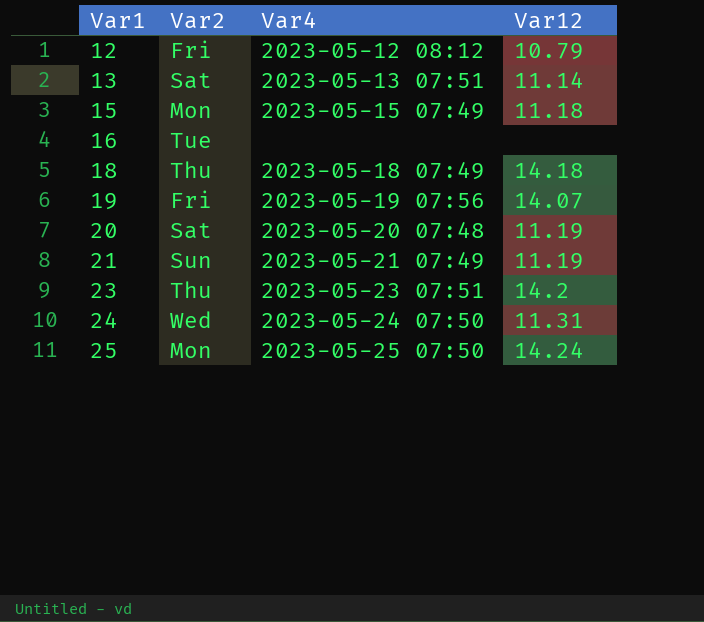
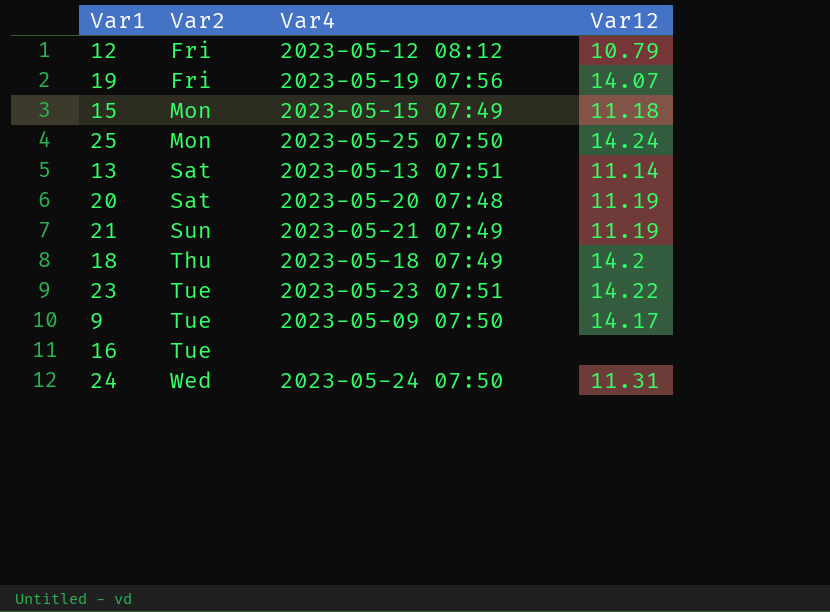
row order: Var1 ascending -> Var2 ascending
18 | Var12: 14.18 -> 14.2
23 | Var2: Thu -> Tue
23 | Var12: 14.2 -> 14.22
row 9: none -> Tue | 2023-05-09 07:50 | 14.17

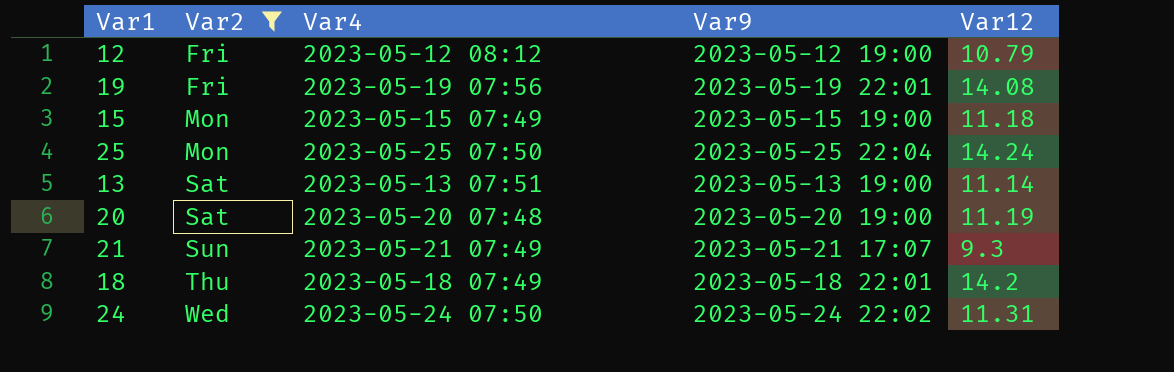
filter: none -> Var2 != Tue
column Var9 | position: none -> 4
19 | Var12: 14.07 -> 14.08
21 | Var12: 11.19 -> 9.3

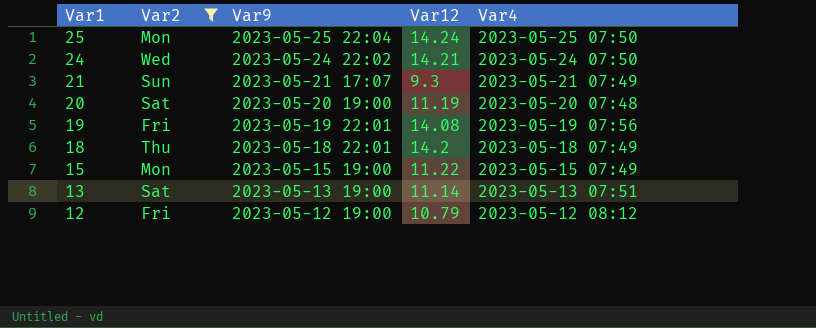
row order: Var2 ascending -> Var1 descending
column Var4 | position: 3 -> 5
24 | Var12: 11.31 -> 14.21
15 | Var12: 11.18 -> 11.22

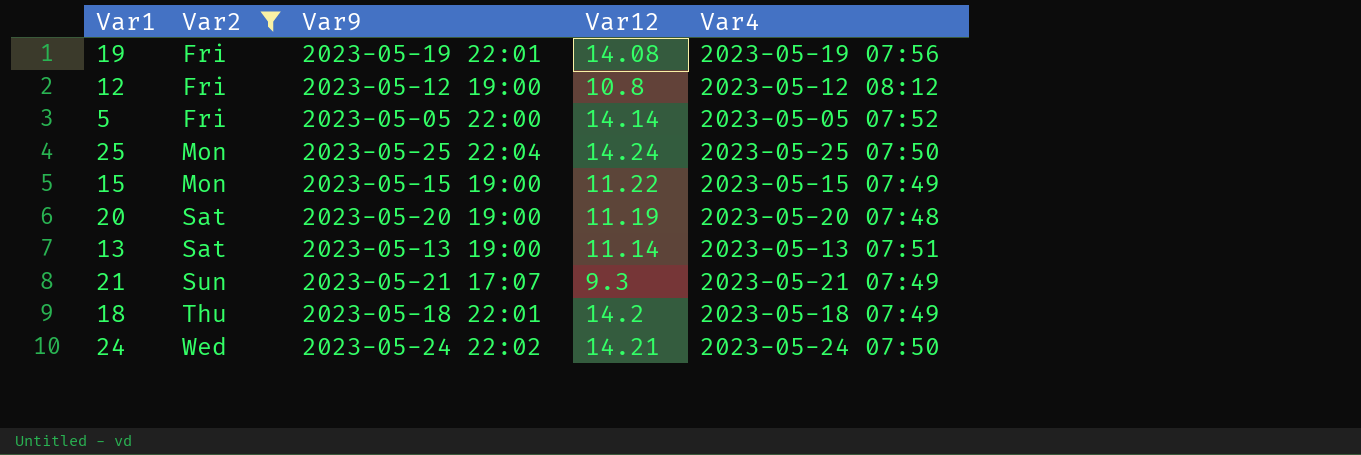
row order: Var1 descending -> Var2 ascending
12 | Var12: 10.79 -> 10.8
row 5: none -> Fri | 2023-05-05 22:00 | 14.14 | 2023-05-05 07:52

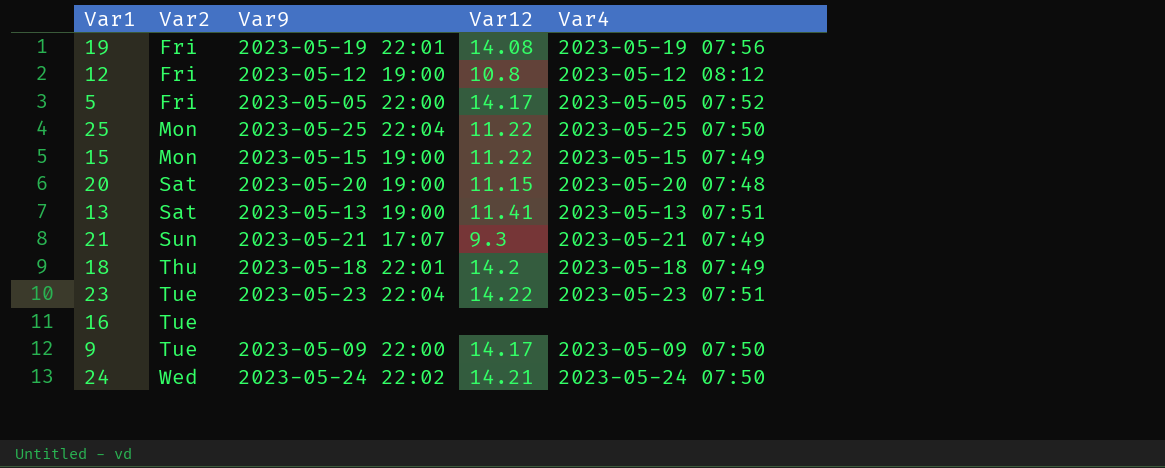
filter: Var2 != Tue -> none
5 | Var12: 14.14 -> 14.17
25 | Var12: 14.24 -> 11.22
20 | Var12: 11.19 -> 11.15
13 | Var12: 11.14 -> 11.41

